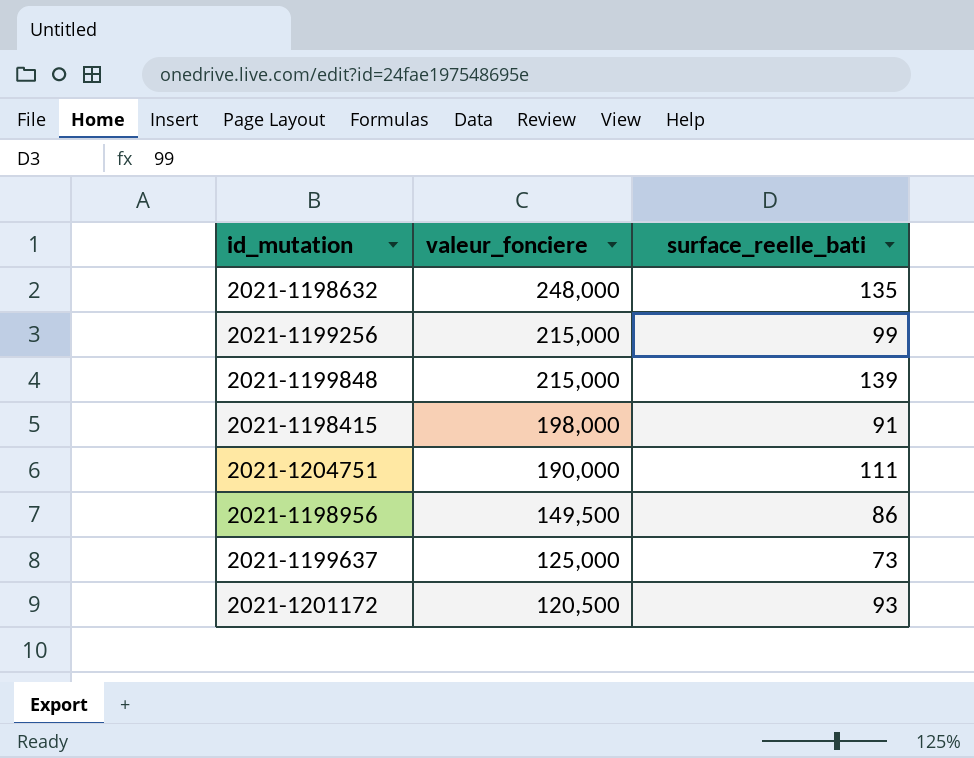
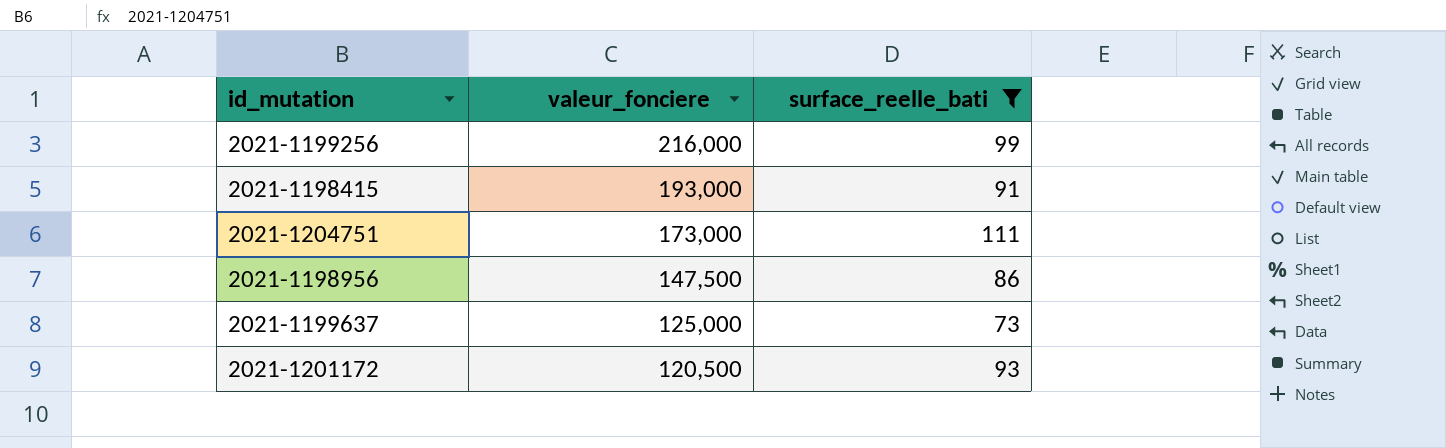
filter: none -> surface_reelle_bati <= 111
2021-1199256 | valeur_fonciere: 215,000 -> 216,000
2021-1198415 | valeur_fonciere: 198,000 -> 193,000
2021-1204751 | valeur_fonciere: 190,000 -> 173,000
2021-1198956 | valeur_fonciere: 149,500 -> 147,500

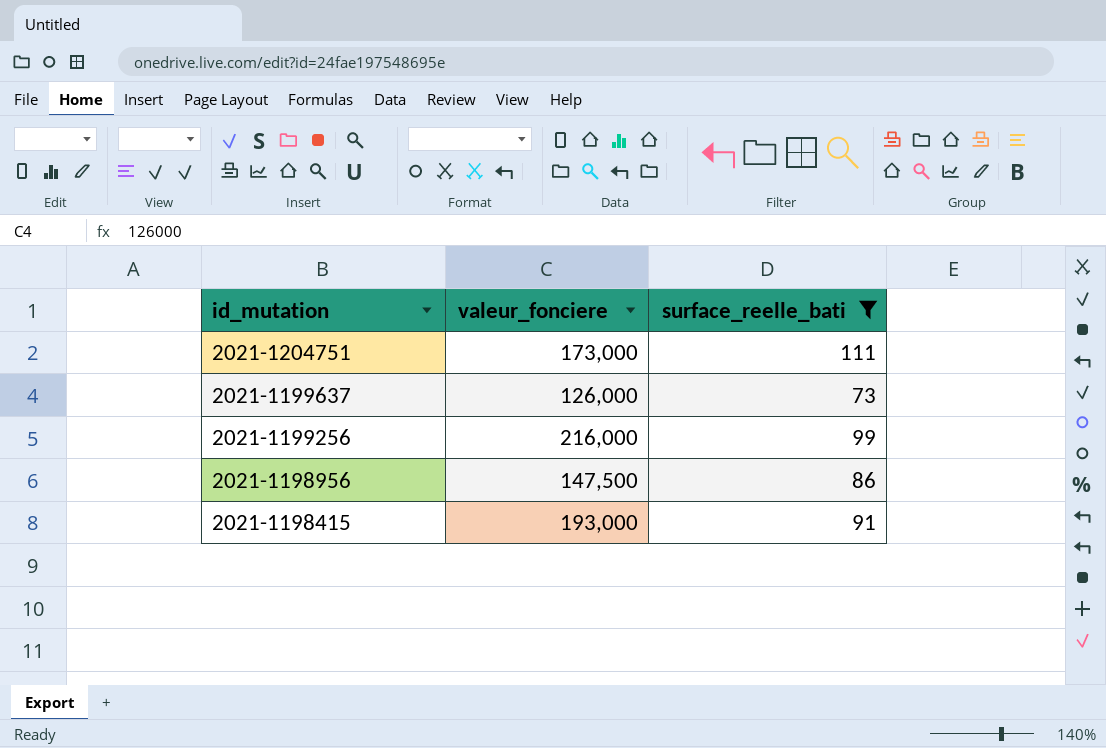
row order: valeur_fonciere descending -> id_mutation descending
row 2021-1201172: 120,500 | 93 -> none
2021-1199637 | valeur_fonciere: 125,000 -> 126,000

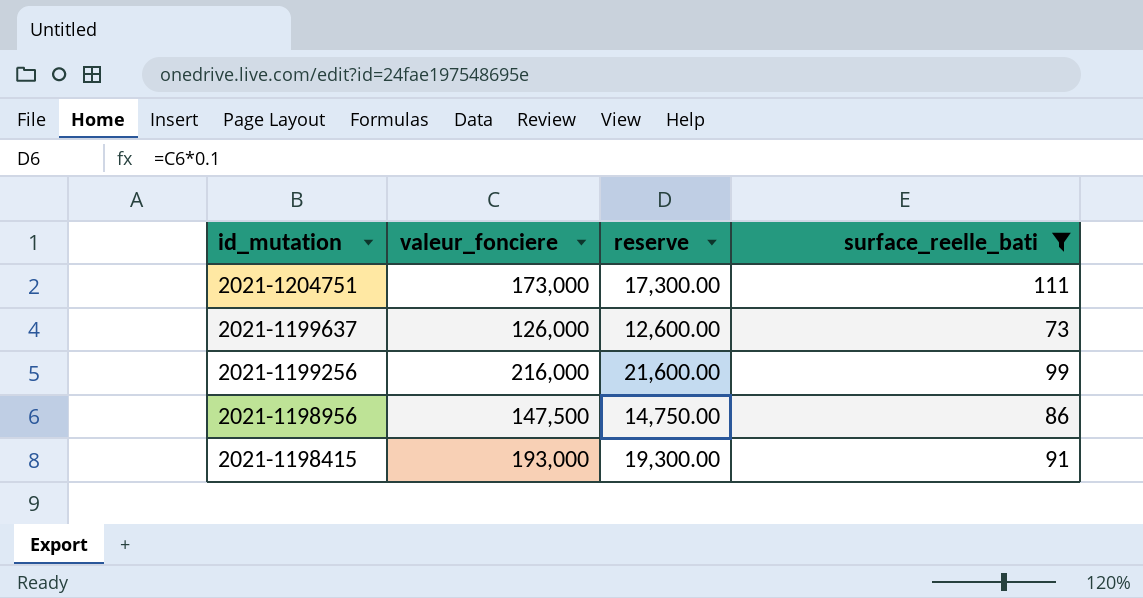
column reserve | formula: none -> [valeur_fonciere] * 0.1

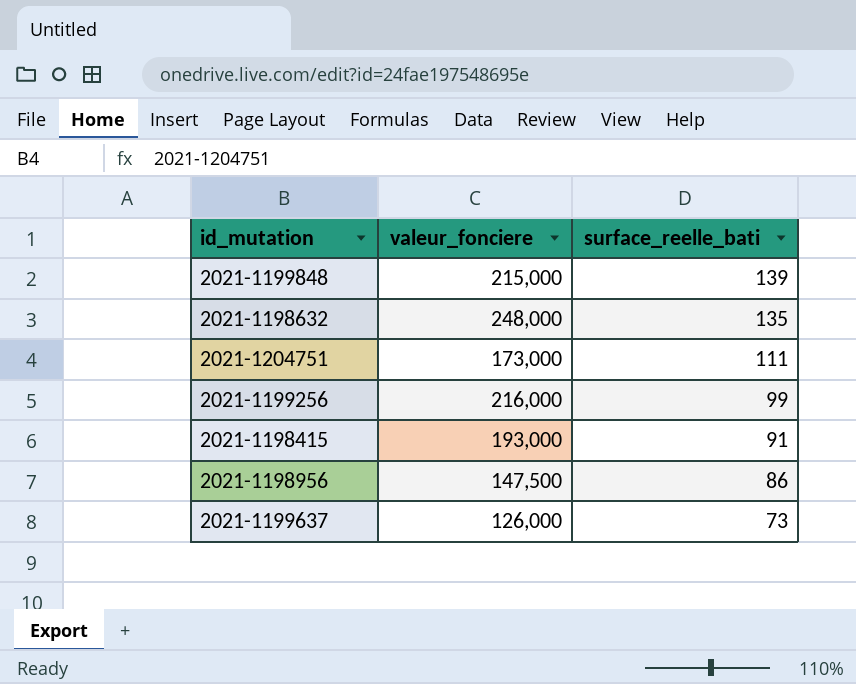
filter: surface_reelle_bati <= 111 -> none
row order: id_mutation descending -> surface_reelle_bati descending
column reserve | formula: [valeur_fonciere] * 0.1 -> none

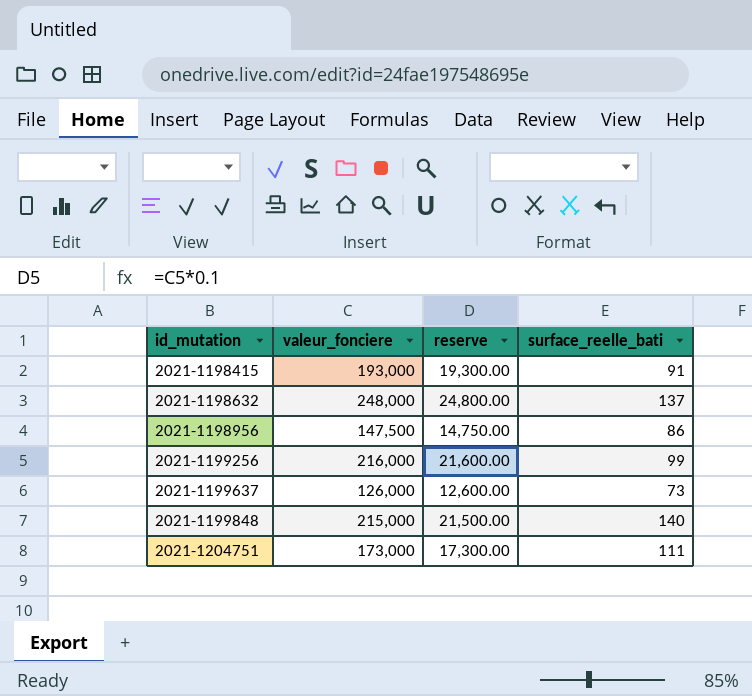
row order: surface_reelle_bati descending -> id_mutation ascending
column reserve | formula: none -> [valeur_fonciere] * 0.1
2021-1198632 | surface_reelle_bati: 135 -> 137
2021-1199848 | surface_reelle_bati: 139 -> 140

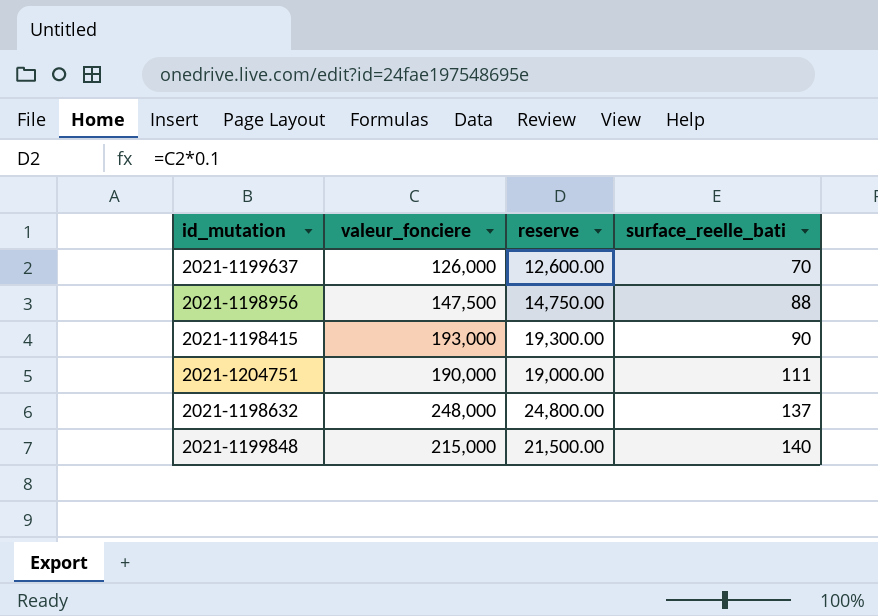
row order: id_mutation ascending -> surface_reelle_bati ascending
row 2021-1199256: 216,000 | 21,600.00 | 99 -> none
2021-1199637 | surface_reelle_bati: 73 -> 70
2021-1198956 | surface_reelle_bati: 86 -> 88
2021-1198415 | surface_reelle_bati: 91 -> 90
2021-1204751 | valeur_fonciere: 173,000 -> 190,000
2021-1204751 | reserve: 17,300.00 -> 19,000.00

